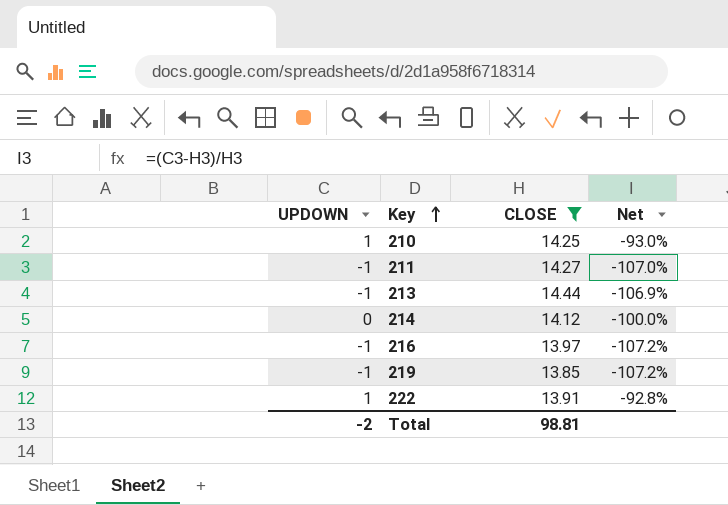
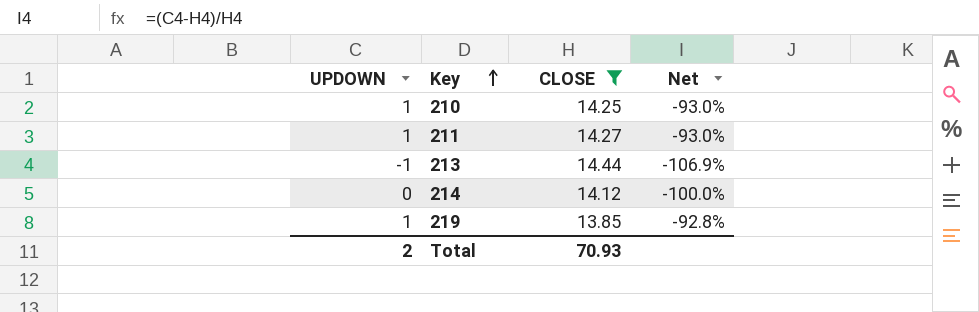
row 216: -1 | 13.97 | -107.2% -> none
row 222: 1 | 13.91 | -92.8% -> none
211 | UPDOWN: -1 -> 1
211 | Net: -107.0% -> -93.0%
219 | UPDOWN: -1 -> 1
219 | Net: -107.2% -> -92.8%
Total | UPDOWN: -2 -> 2
Total | CLOSE: 98.81 -> 70.93

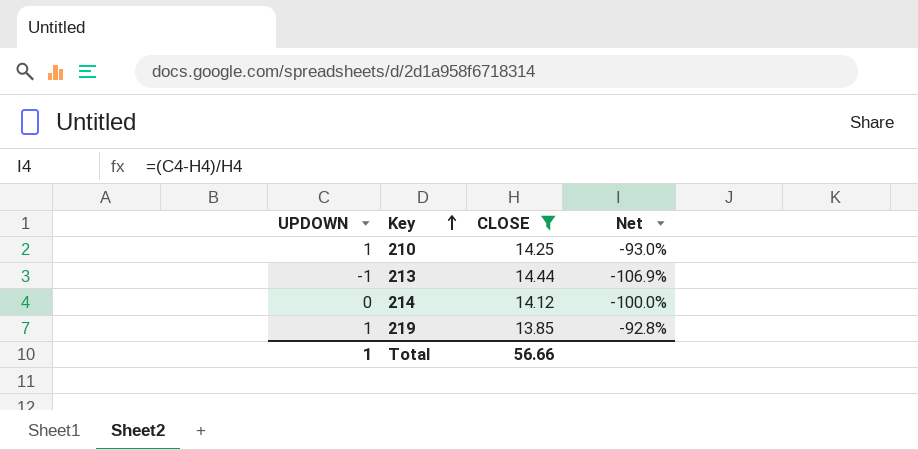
row 211: 1 | 14.27 | -93.0% -> none
Total | UPDOWN: 2 -> 1
Total | CLOSE: 70.93 -> 56.66

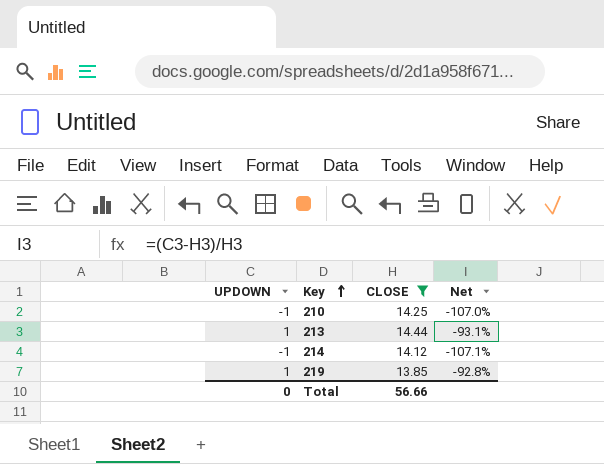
210 | UPDOWN: 1 -> -1
210 | Net: -93.0% -> -107.0%
213 | UPDOWN: -1 -> 1
213 | Net: -106.9% -> -93.1%
214 | UPDOWN: 0 -> -1
214 | Net: -100.0% -> -107.1%
Total | UPDOWN: 1 -> 0

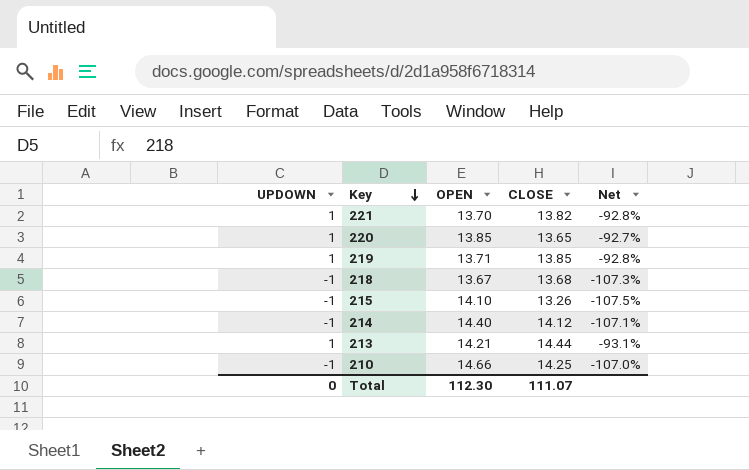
filter: CLOSE >= 13.85 -> none
row order: Key ascending -> Key descending
column OPEN | position: none -> 3
Total | CLOSE: 56.66 -> 111.07

